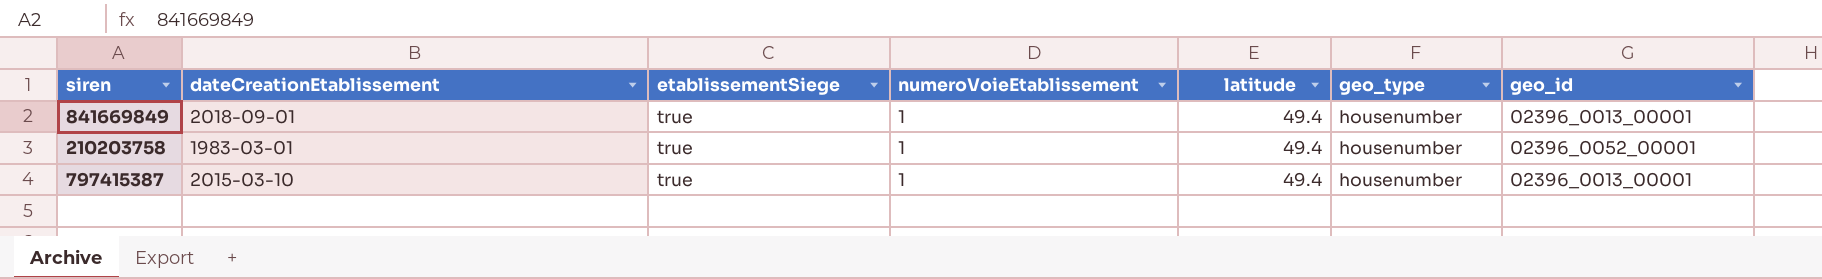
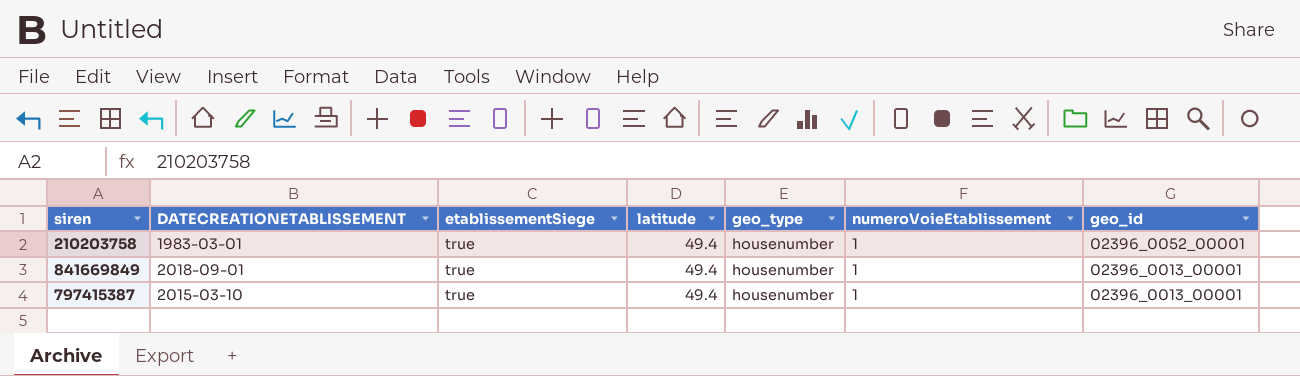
row order: none -> geo_id descending
column name: dateCreationEtablissement -> DATECREATIONETABLISSEMENT
column numeroVoieEtablissement | position: 4 -> 6

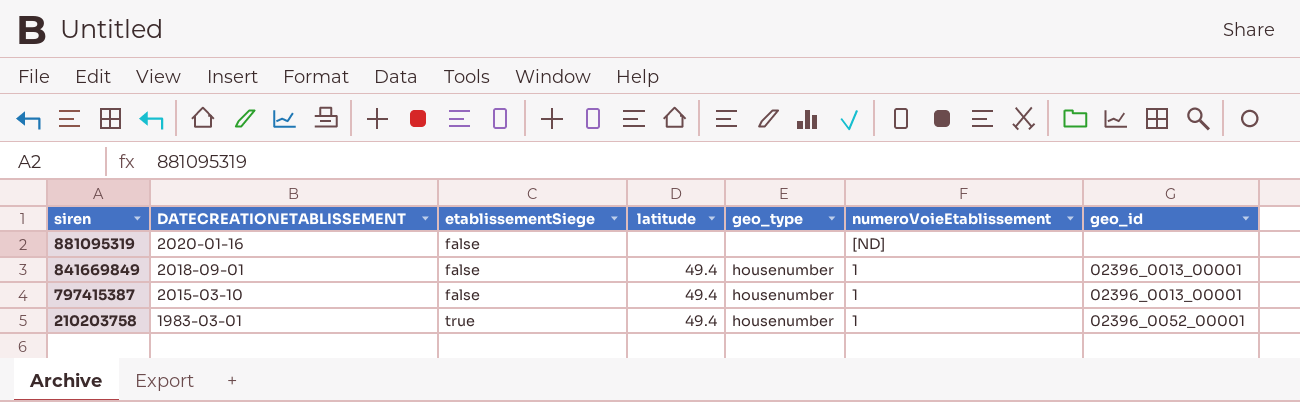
row order: geo_id descending -> siren descending
row 881095319: none -> 2020-01-16 | false | none | none | [ND] | none
841669849 | etablissementSiege: true -> false
797415387 | etablissementSiege: true -> false

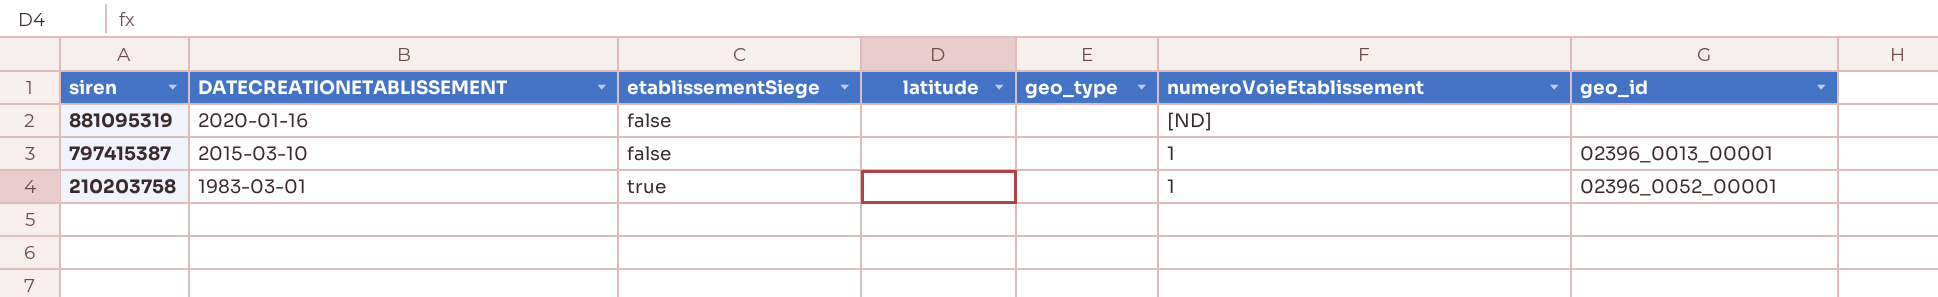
row 841669849: 2018-09-01 | false | 49.4 | housenumber | 1 | 02396_0013_00001 -> none
797415387 | latitude: 49.4 -> none
797415387 | geo_type: housenumber -> none
210203758 | latitude: 49.4 -> none
210203758 | geo_type: housenumber -> none

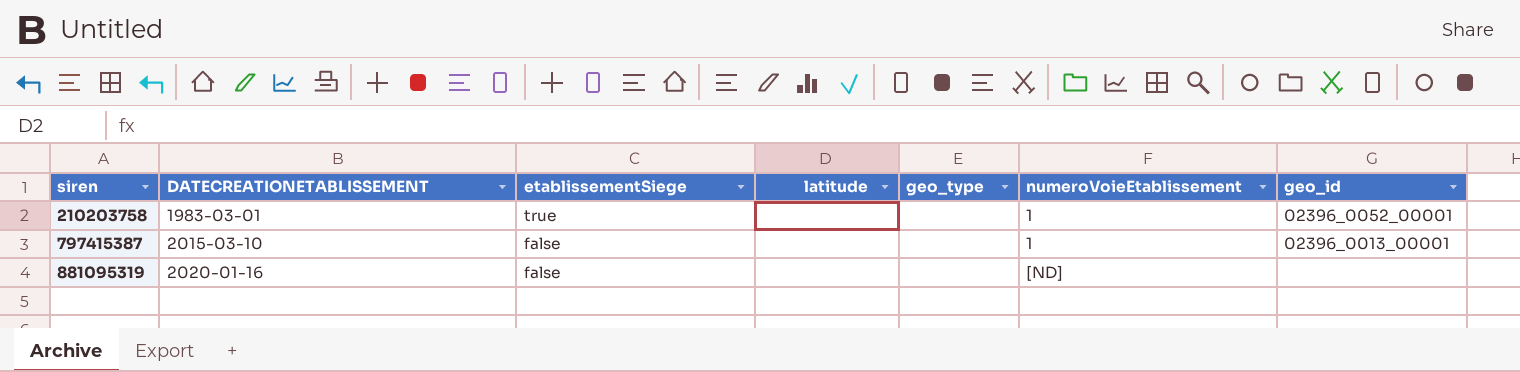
row order: siren descending -> siren ascending

